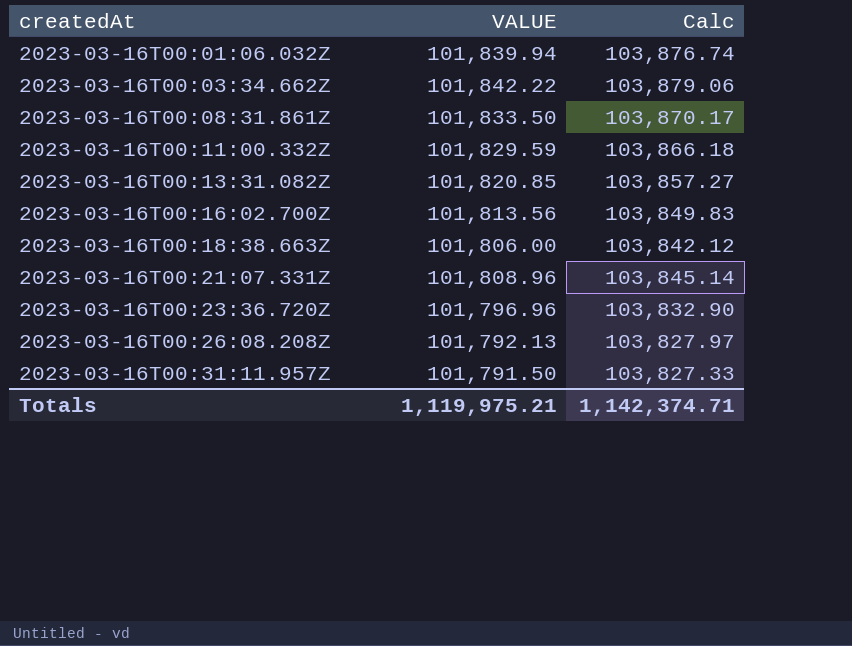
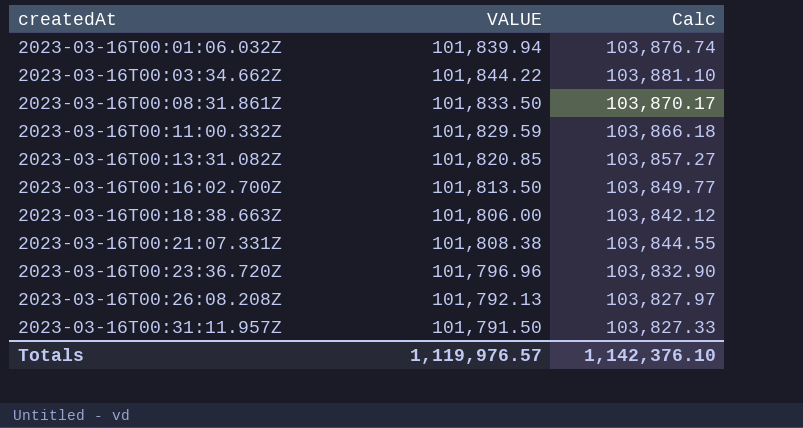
2023-03-16T00:03:34.662Z | VALUE: 101,842.22 -> 101,844.22
2023-03-16T00:03:34.662Z | Calc: 103,879.06 -> 103,881.10
2023-03-16T00:16:02.700Z | VALUE: 101,813.56 -> 101,813.50
2023-03-16T00:16:02.700Z | Calc: 103,849.83 -> 103,849.77
2023-03-16T00:21:07.331Z | VALUE: 101,808.96 -> 101,808.38
2023-03-16T00:21:07.331Z | Calc: 103,845.14 -> 103,844.55
Totals | VALUE: 1,119,975.21 -> 1,119,976.57
Totals | Calc: 1,142,374.71 -> 1,142,376.10

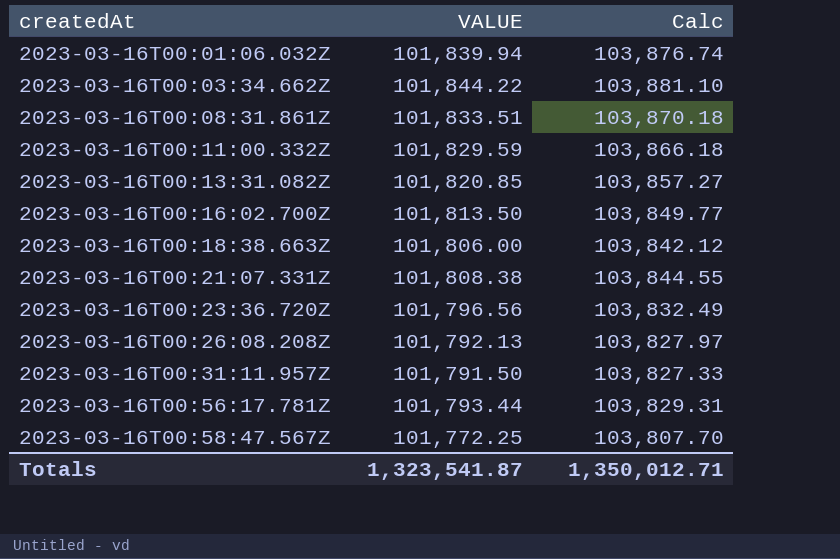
2023-03-16T00:08:31.861Z | VALUE: 101,833.50 -> 101,833.51
2023-03-16T00:08:31.861Z | Calc: 103,870.17 -> 103,870.18
2023-03-16T00:23:36.720Z | VALUE: 101,796.96 -> 101,796.56
2023-03-16T00:23:36.720Z | Calc: 103,832.90 -> 103,832.49
row 2023-03-16T00:56:17.781Z: none -> 101,793.44 | 103,829.31
row 2023-03-16T00:58:47.567Z: none -> 101,772.25 | 103,807.70
Totals | VALUE: 1,119,976.57 -> 1,323,541.87
Totals | Calc: 1,142,376.10 -> 1,350,012.71

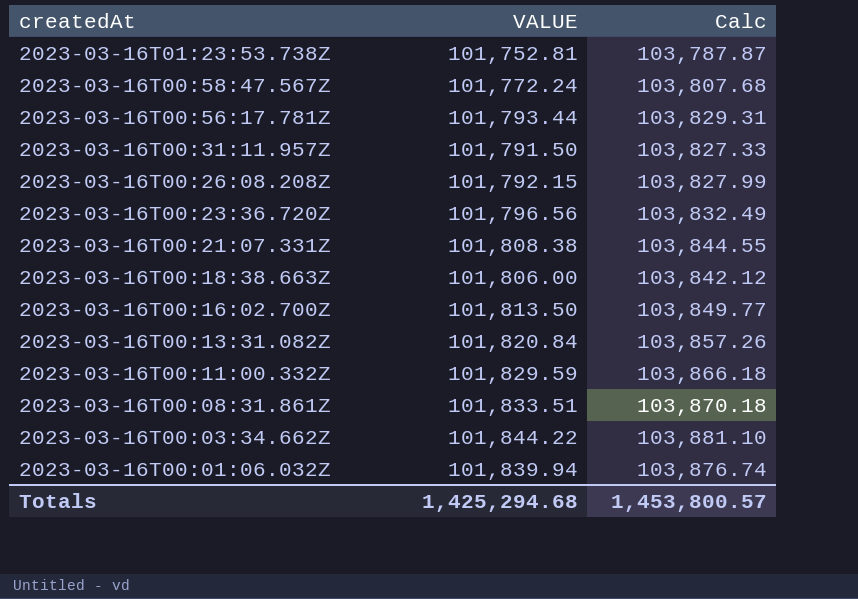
row order: createdAt ascending -> createdAt descending
row 2023-03-16T01:23:53.738Z: none -> 101,752.81 | 103,787.87
2023-03-16T00:58:47.567Z | VALUE: 101,772.25 -> 101,772.24
2023-03-16T00:58:47.567Z | Calc: 103,807.70 -> 103,807.68
2023-03-16T00:26:08.208Z | VALUE: 101,792.13 -> 101,792.15
2023-03-16T00:26:08.208Z | Calc: 103,827.97 -> 103,827.99
2023-03-16T00:13:31.082Z | VALUE: 101,820.85 -> 101,820.84
2023-03-16T00:13:31.082Z | Calc: 103,857.27 -> 103,857.26
Totals | VALUE: 1,323,541.87 -> 1,425,294.68
Totals | Calc: 1,350,012.71 -> 1,453,800.57

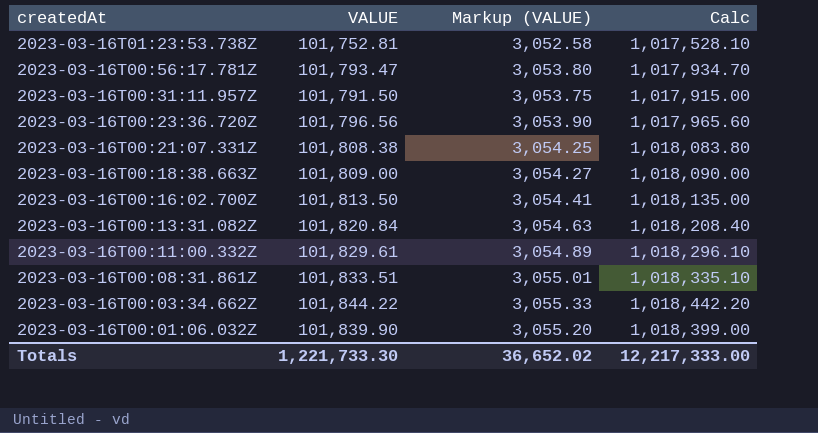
column Markup (VALUE) | formula: none -> [VALUE] * 0.03
column Calc | formula: [VALUE] * 1.02 -> [VALUE] * 10
row 2023-03-16T00:58:47.567Z: 101,772.24 | 103,807.68 -> none
row 2023-03-16T00:26:08.208Z: 101,792.15 | 103,827.99 -> none
2023-03-16T00:56:17.781Z | VALUE: 101,793.44 -> 101,793.47
2023-03-16T00:18:38.663Z | VALUE: 101,806.00 -> 101,809.00
2023-03-16T00:11:00.332Z | VALUE: 101,829.59 -> 101,829.61
2023-03-16T00:01:06.032Z | VALUE: 101,839.94 -> 101,839.90
Totals | VALUE: 1,425,294.68 -> 1,221,733.30
Totals | Calc: 1,453,800.57 -> 12,217,333.00

